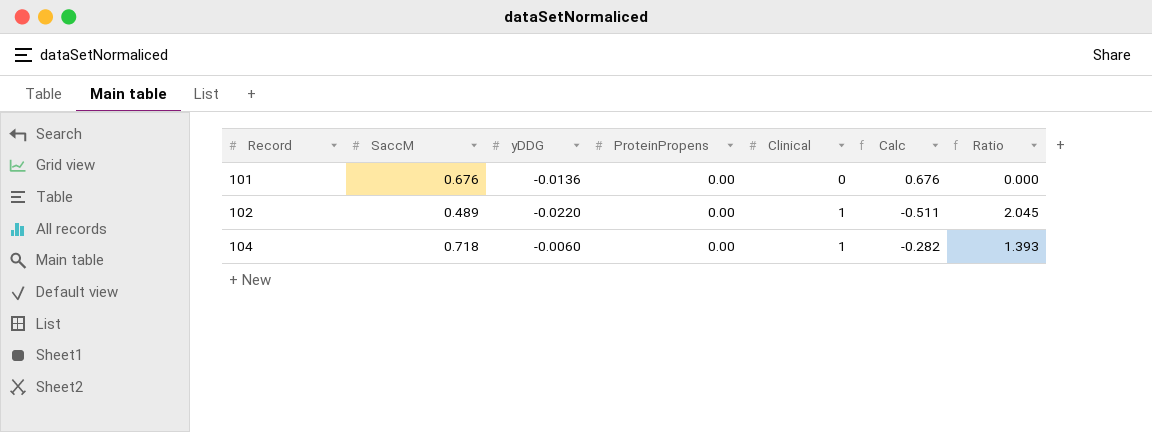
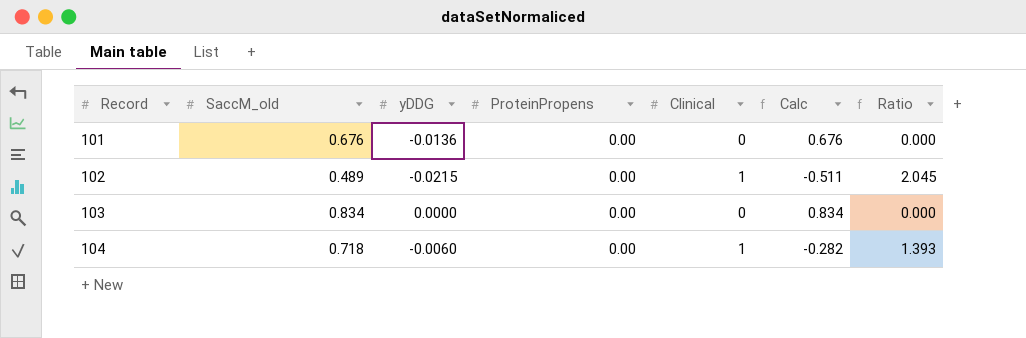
column name: SaccM -> SaccM_old
102 | yDDG: -0.0220 -> -0.0215
row 103: none -> 0.834 | 0.0000 | 0.00 | 0 | 0.834 | 0.000

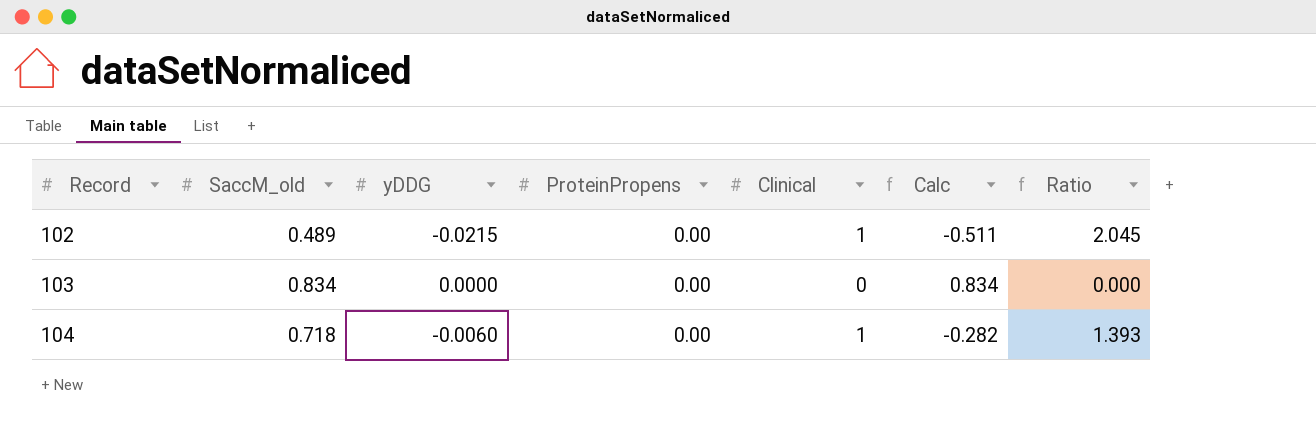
row 101: 0.676 | -0.0136 | 0.00 | 0 | 0.676 | 0.000 -> none

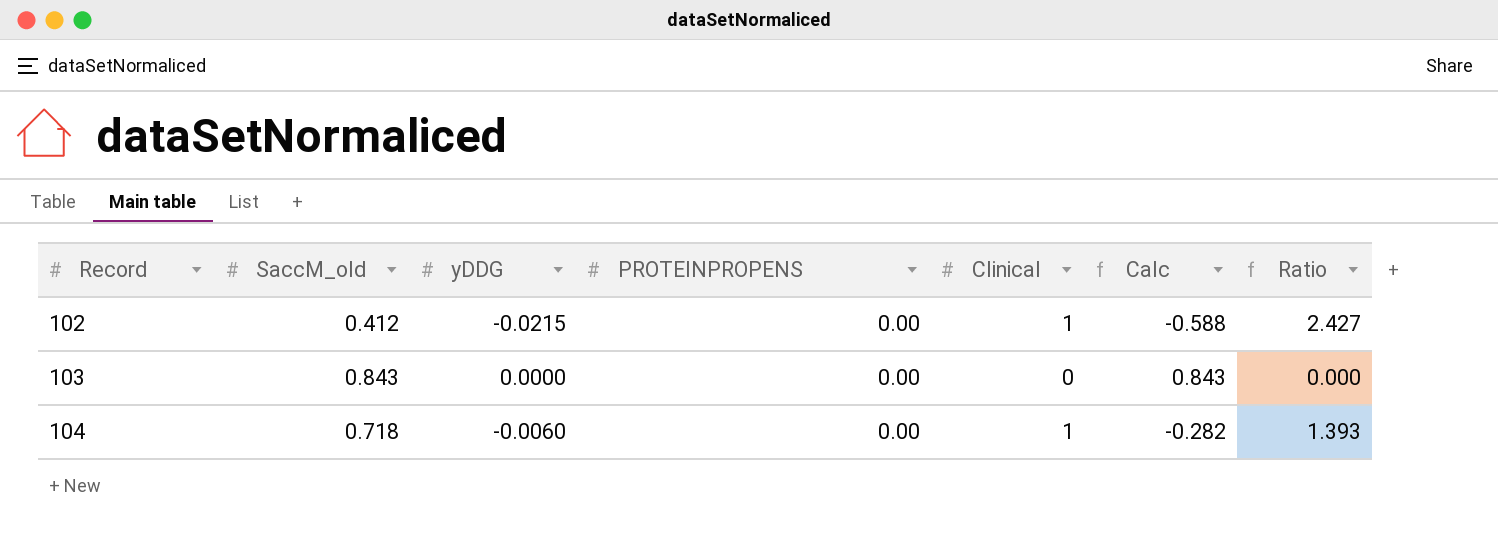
column name: ProteinPropens -> PROTEINPROPENS
102 | SaccM_old: 0.489 -> 0.412
102 | Calc: -0.511 -> -0.588
102 | Ratio: 2.045 -> 2.427
103 | SaccM_old: 0.834 -> 0.843
103 | Calc: 0.834 -> 0.843

